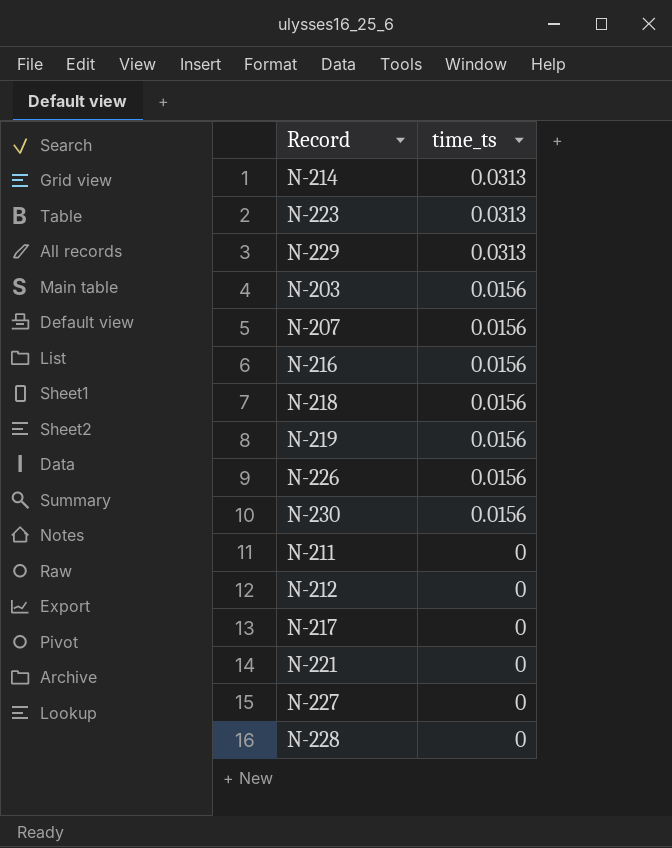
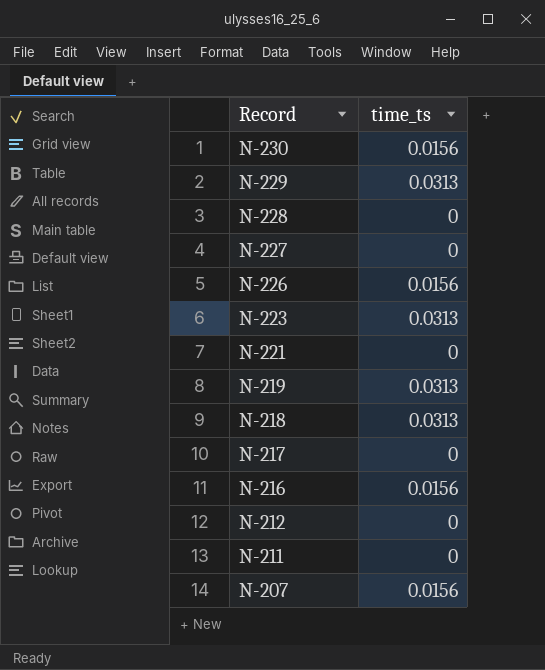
row order: time_ts descending -> Record descending
row N-214: 0.0313 -> none
row N-203: 0.0156 -> none
N-219 | time_ts: 0.0156 -> 0.0313
N-218 | time_ts: 0.0156 -> 0.0313

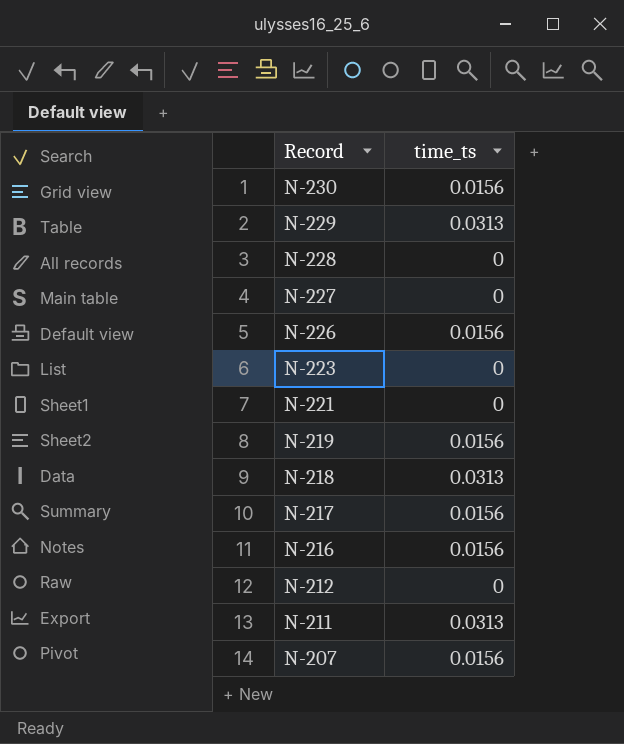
N-223 | time_ts: 0.0313 -> 0
N-219 | time_ts: 0.0313 -> 0.0156
N-217 | time_ts: 0 -> 0.0156
N-211 | time_ts: 0 -> 0.0313

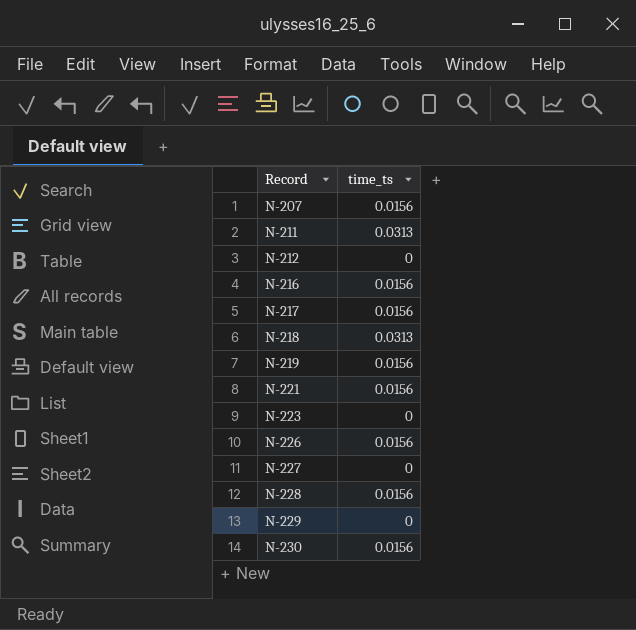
row order: Record descending -> Record ascending
N-221 | time_ts: 0 -> 0.0156
N-228 | time_ts: 0 -> 0.0156
N-229 | time_ts: 0.0313 -> 0

